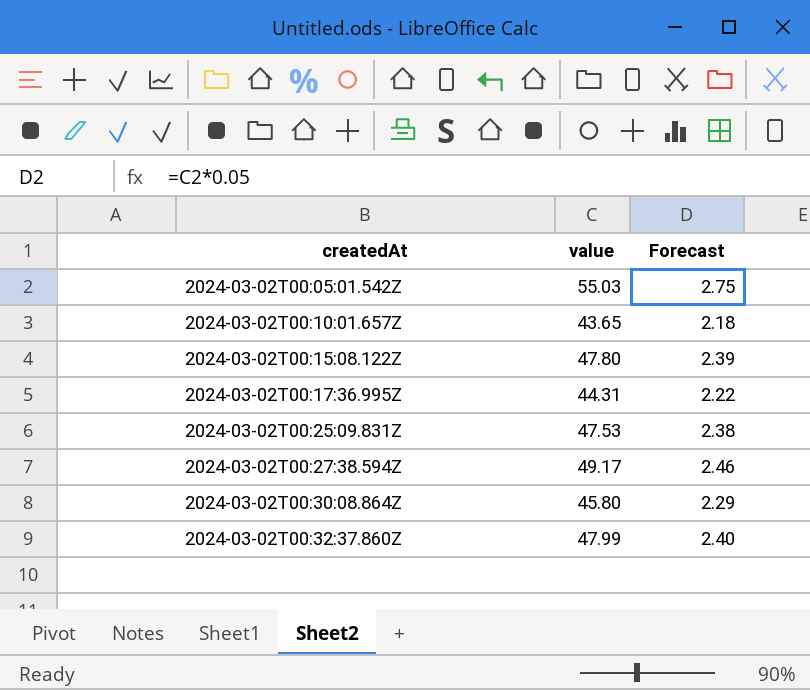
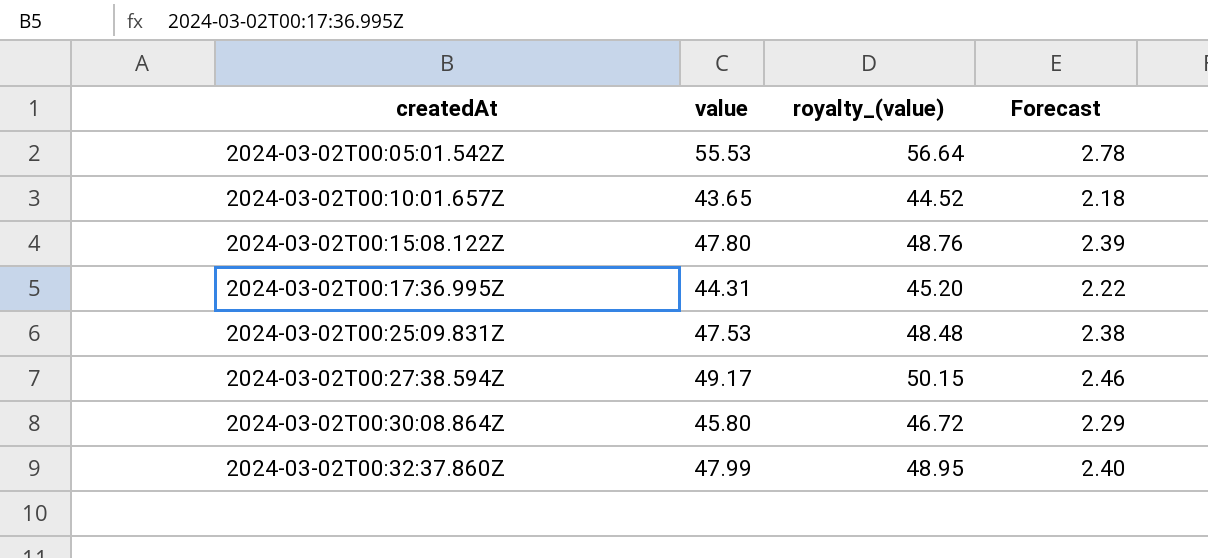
column royalty_(value) | formula: none -> [value] * 1.02
2024-03-02T00:05:01.542Z | value: 55.03 -> 55.53
2024-03-02T00:05:01.542Z | Forecast: 2.75 -> 2.78

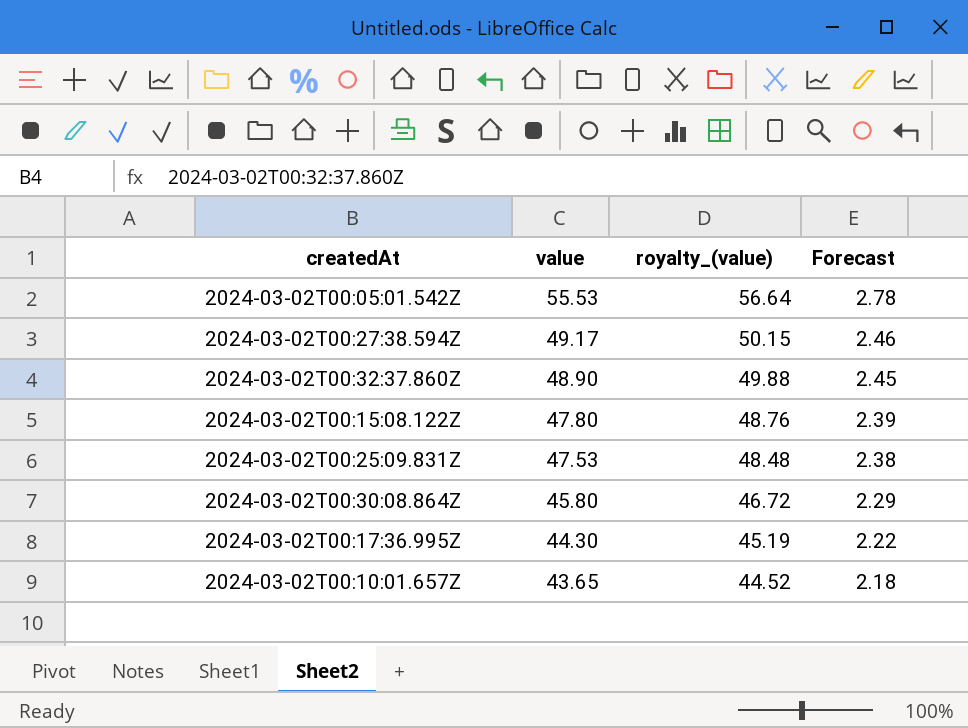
row order: createdAt ascending -> value descending
2024-03-02T00:32:37.860Z | value: 47.99 -> 48.90
2024-03-02T00:32:37.860Z | royalty_(value): 48.95 -> 49.88
2024-03-02T00:32:37.860Z | Forecast: 2.40 -> 2.45
2024-03-02T00:17:36.995Z | value: 44.31 -> 44.30
2024-03-02T00:17:36.995Z | royalty_(value): 45.20 -> 45.19

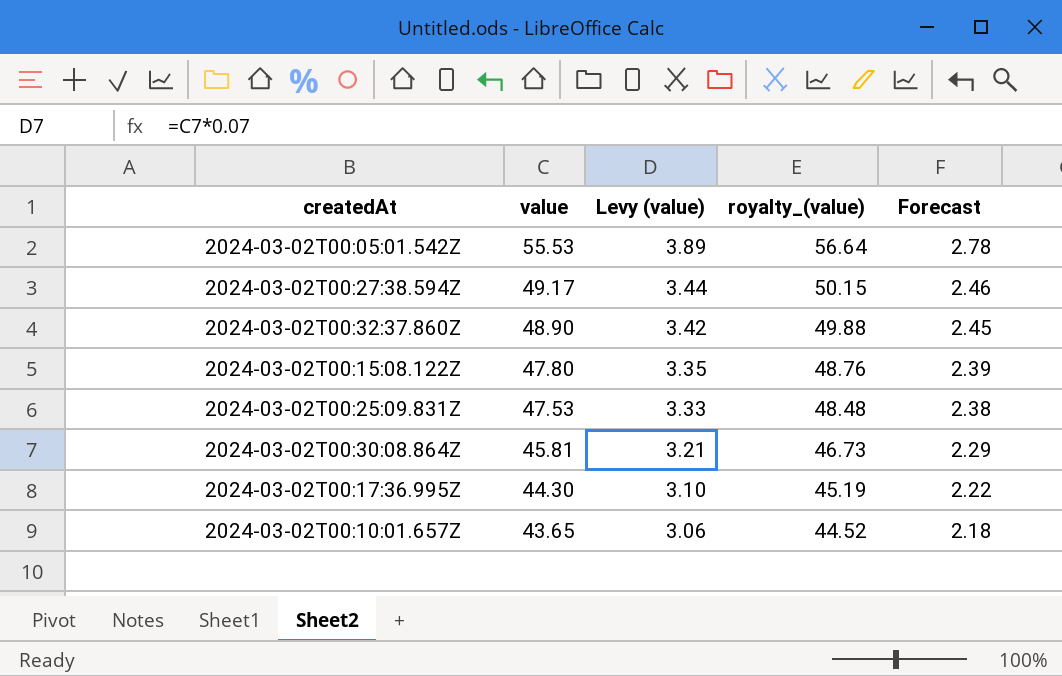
column Levy (value) | formula: none -> [value] * 0.07
2024-03-02T00:30:08.864Z | value: 45.80 -> 45.81
2024-03-02T00:30:08.864Z | royalty_(value): 46.72 -> 46.73

